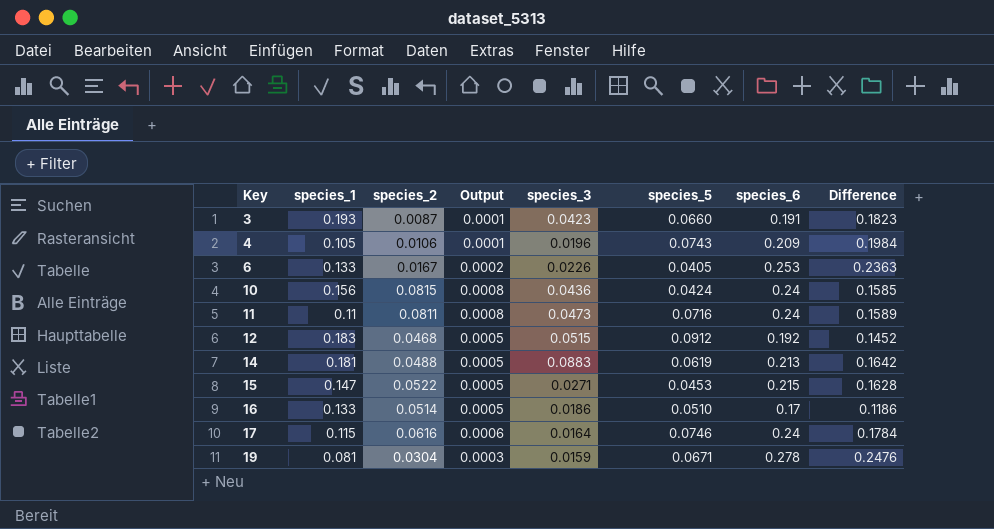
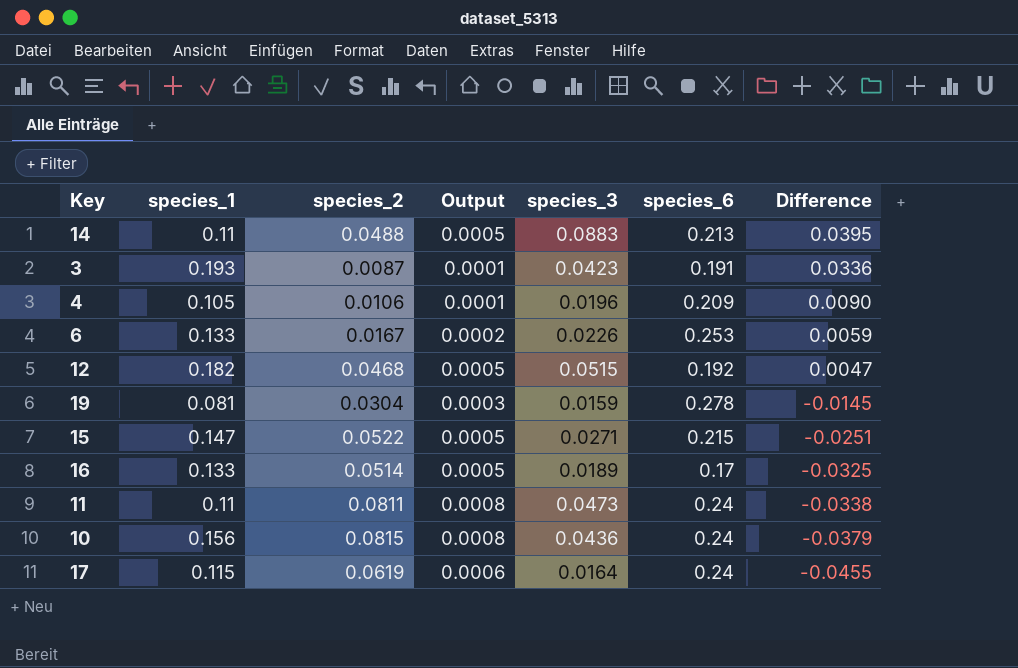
row order: Key ascending -> Difference descending
column species_5 | position: 6 -> none
column Difference | formula: [species_6] - [species_2] -> [species_3] - [species_2]
14 | species_1: 0.181 -> 0.11
12 | species_1: 0.183 -> 0.182
16 | species_3: 0.0186 -> 0.0189
17 | species_2: 0.0616 -> 0.0619

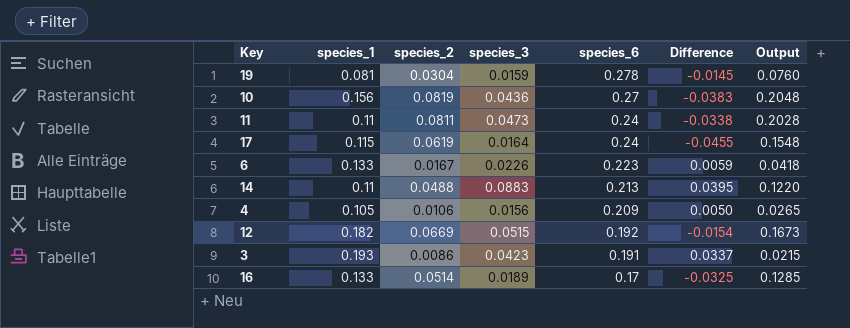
row order: Difference descending -> species_6 descending
column Output | formula: [species_2] * 0.01 -> [species_2] * 2.5
column Output | position: 4 -> 7
row 15: 0.147 | 0.0522 | 0.0005 | 0.0271 | 0.215 | -0.0251 -> none
10 | species_2: 0.0815 -> 0.0819
10 | species_6: 0.24 -> 0.27
10 | Difference: -0.0379 -> -0.0383
6 | species_6: 0.253 -> 0.223
4 | species_3: 0.0196 -> 0.0156
4 | Difference: 0.0090 -> 0.0050
12 | species_2: 0.0468 -> 0.0669
12 | Difference: 0.0047 -> -0.0154
3 | species_2: 0.0087 -> 0.0086
3 | Difference: 0.0336 -> 0.0337

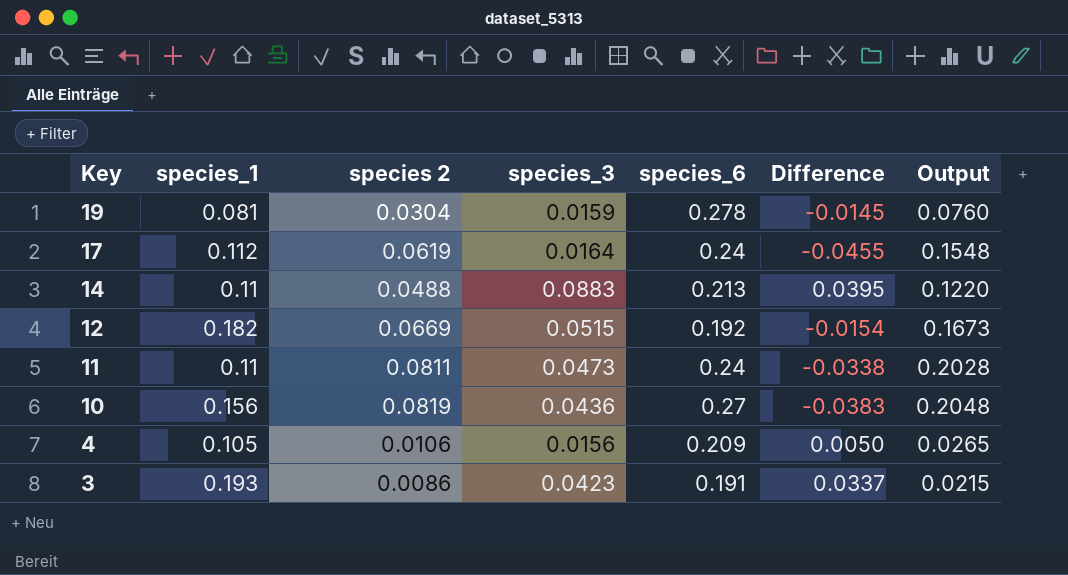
row order: species_6 descending -> Key descending
column name: species_2 -> species 2
row 6: 0.133 | 0.0167 | 0.0226 | 0.223 | 0.0059 | 0.0418 -> none
row 16: 0.133 | 0.0514 | 0.0189 | 0.17 | -0.0325 | 0.1285 -> none
17 | species_1: 0.115 -> 0.112

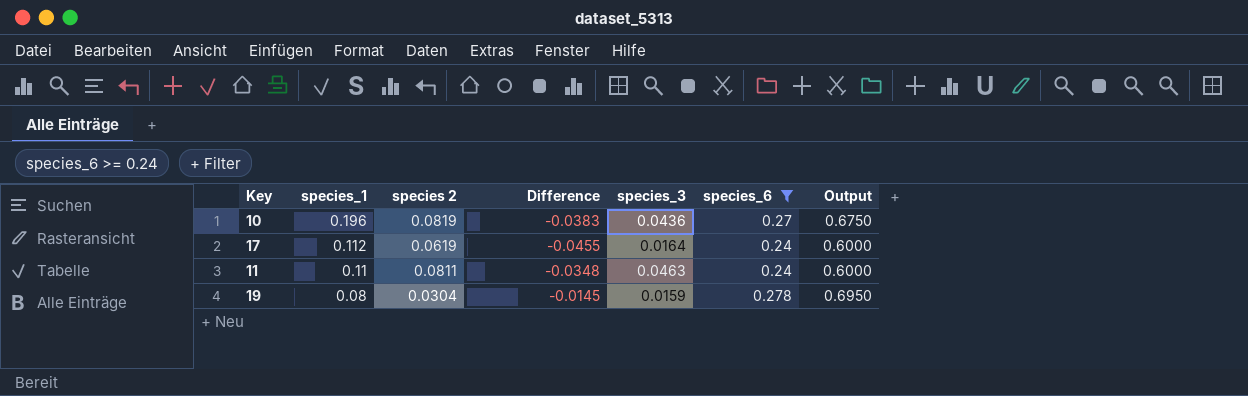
filter: none -> species_6 >= 0.24
row order: Key descending -> species_1 descending
column Difference | position: 6 -> 4
column Output | formula: [species 2] * 2.5 -> [species_6] * 2.5
10 | species_1: 0.156 -> 0.196
11 | Difference: -0.0338 -> -0.0348
11 | species_3: 0.0473 -> 0.0463
19 | species_1: 0.081 -> 0.08

